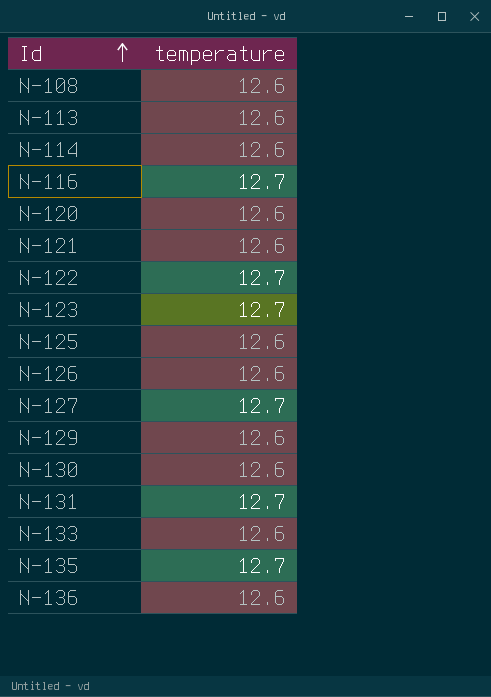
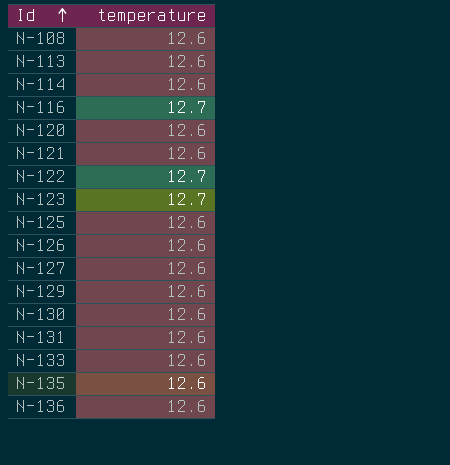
N-127 | temperature: 12.7 -> 12.6
N-131 | temperature: 12.7 -> 12.6
N-135 | temperature: 12.7 -> 12.6

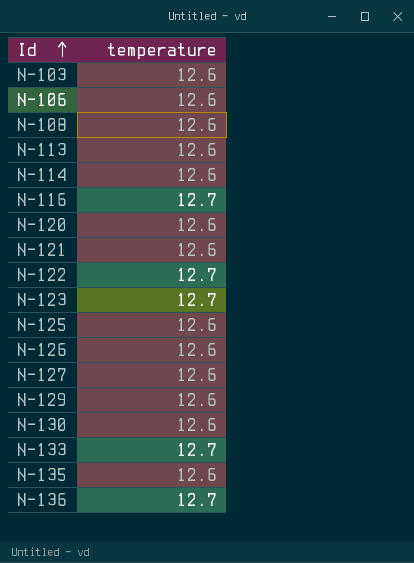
row N-131: 12.6 -> none
row N-103: none -> 12.6
row N-106: none -> 12.6
N-133 | temperature: 12.6 -> 12.7
N-136 | temperature: 12.6 -> 12.7

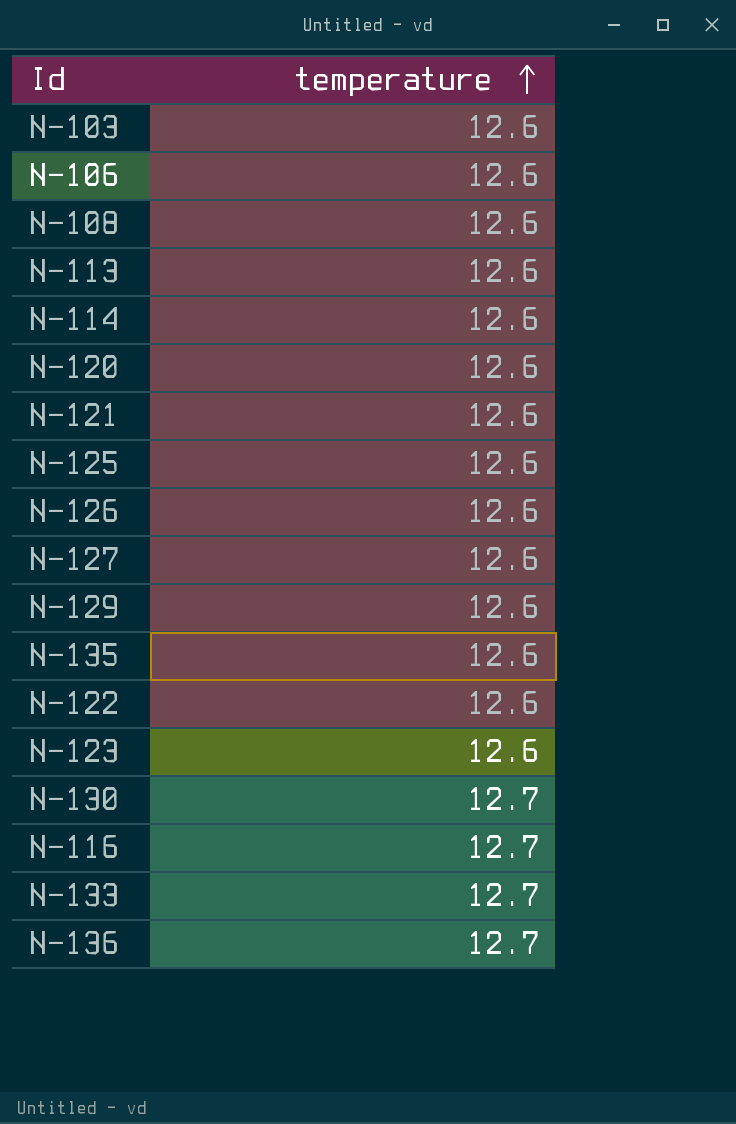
row order: Id ascending -> temperature ascending
N-122 | temperature: 12.7 -> 12.6
N-123 | temperature: 12.7 -> 12.6
N-130 | temperature: 12.6 -> 12.7

